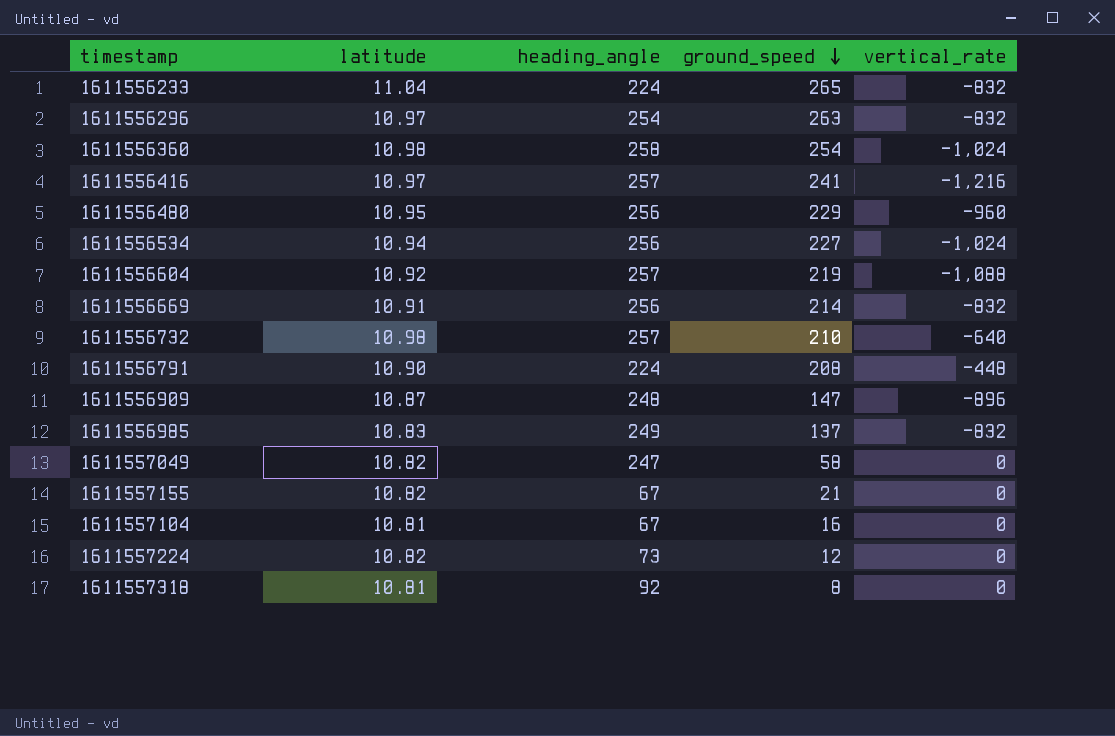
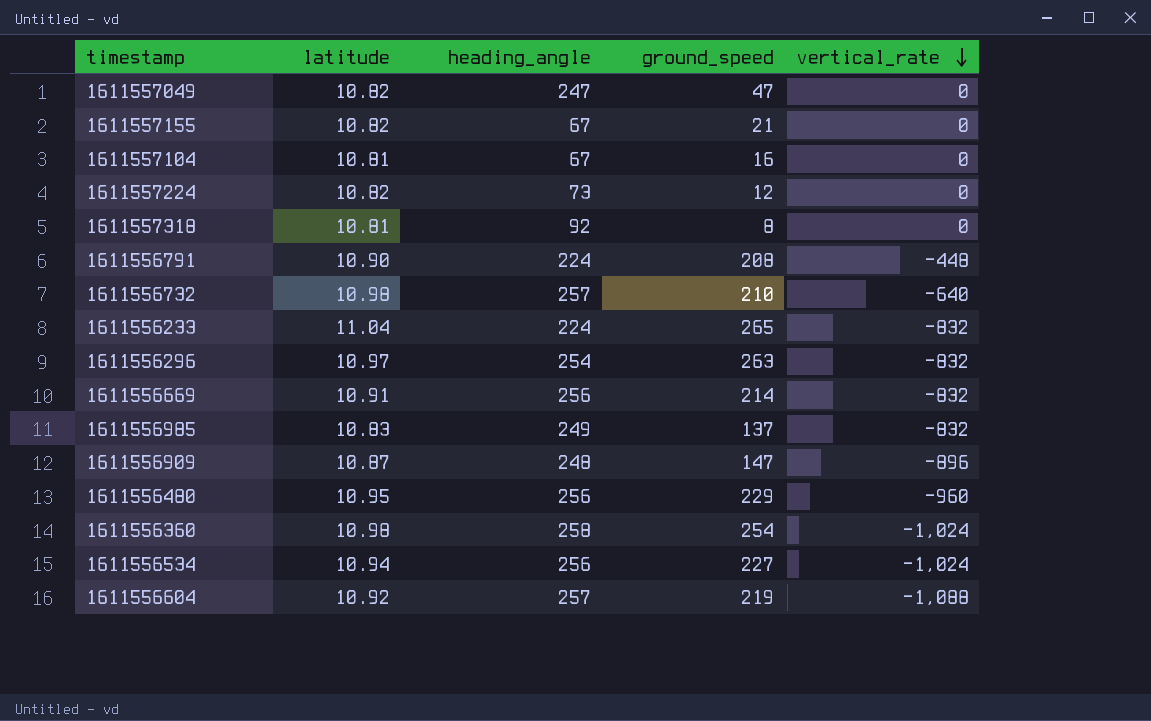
row order: ground_speed descending -> vertical_rate descending
row 1611556416: 10.97 | 257 | 241 | -1,216 -> none
1611557049 | ground_speed: 58 -> 47

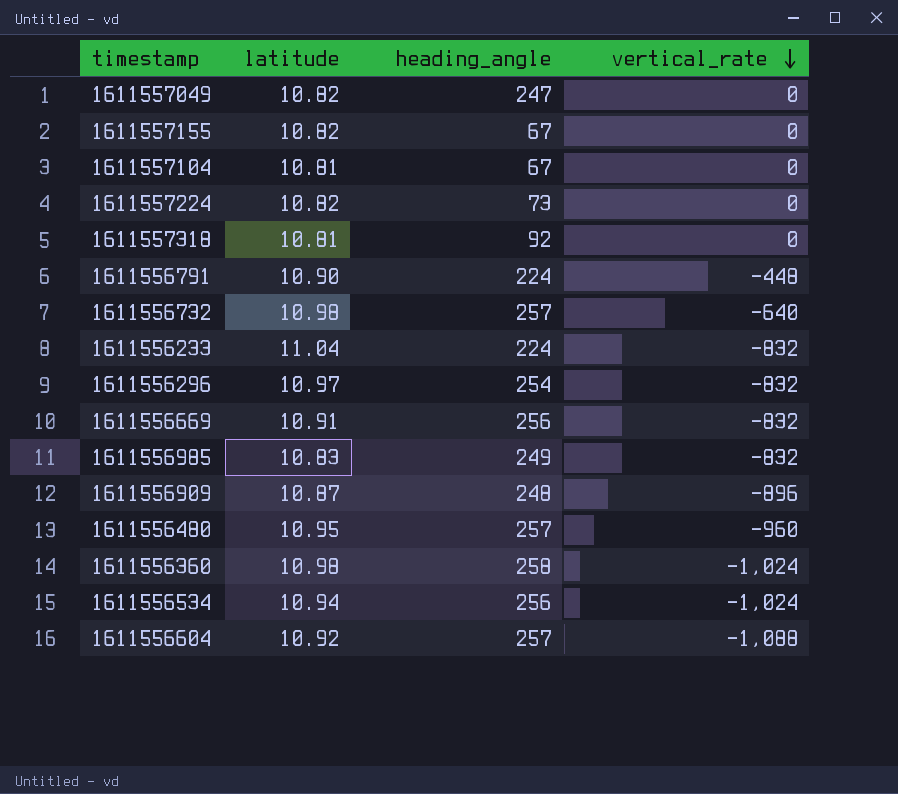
column ground_speed | position: 4 -> none
1611556480 | heading_angle: 256 -> 257

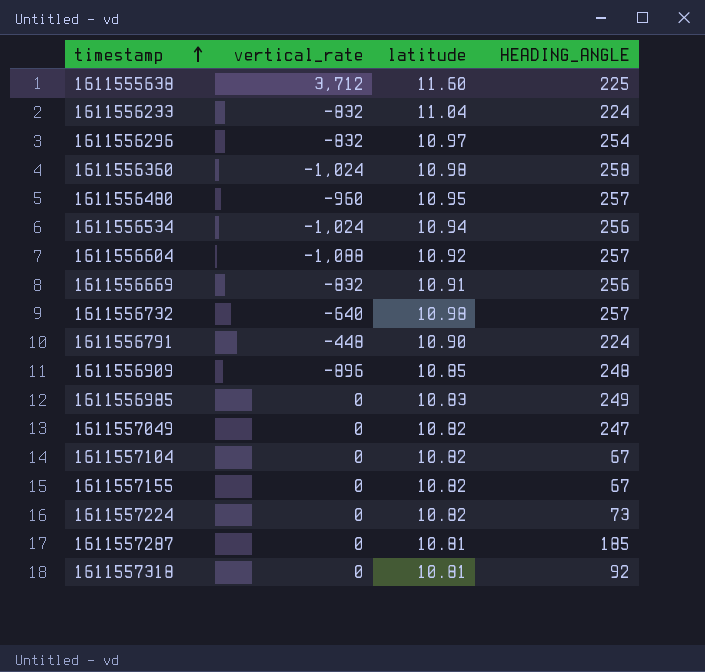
row order: vertical_rate descending -> timestamp ascending
column vertical_rate | position: 4 -> 2
column name: heading_angle -> HEADING_ANGLE
row 1611555638: none -> 3,712 | 11.60 | 225
1611556909 | latitude: 10.87 -> 10.85
1611556985 | vertical_rate: -832 -> 0
1611557104 | latitude: 10.81 -> 10.82
row 1611557287: none -> 0 | 10.81 | 185

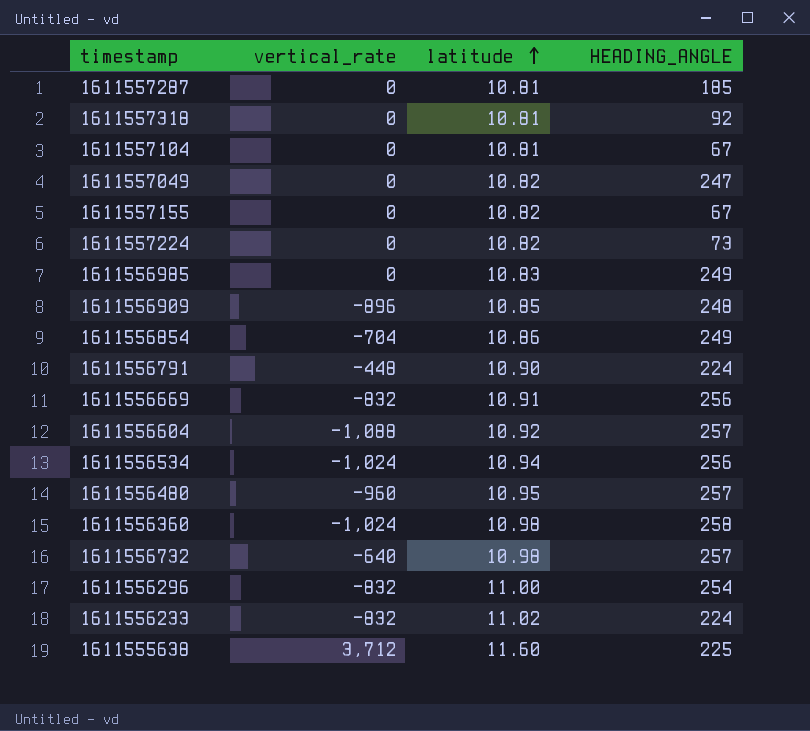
row order: timestamp ascending -> latitude ascending
1611557104 | latitude: 10.82 -> 10.81
row 1611556854: none -> -704 | 10.86 | 249
1611556296 | latitude: 10.97 -> 11.00
1611556233 | latitude: 11.04 -> 11.02

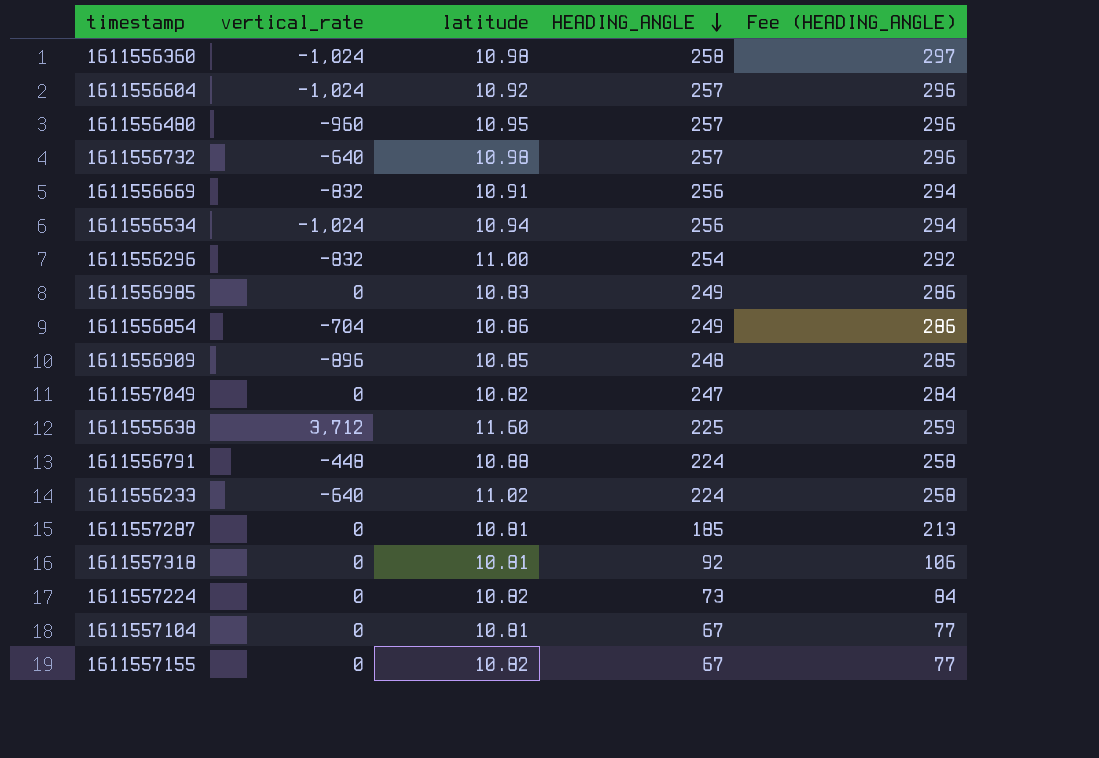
row order: latitude ascending -> HEADING_ANGLE descending
column Fee (HEADING_ANGLE) | formula: none -> [HEADING_ANGLE] * 1.15
1611556604 | vertical_rate: -1,088 -> -1,024
1611556791 | latitude: 10.90 -> 10.88
1611556233 | vertical_rate: -832 -> -640

